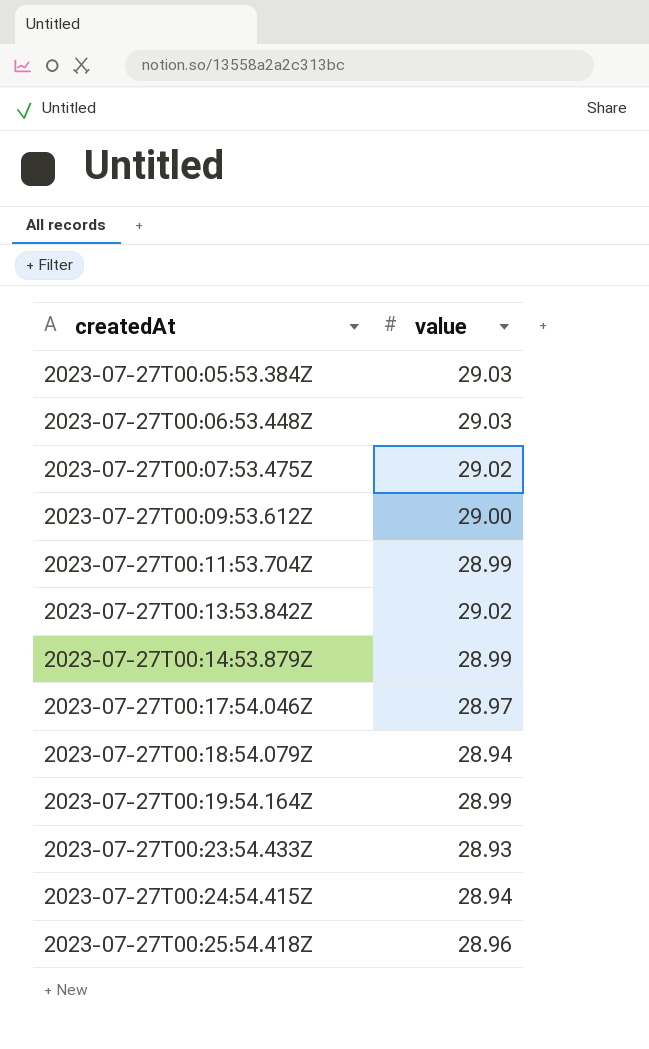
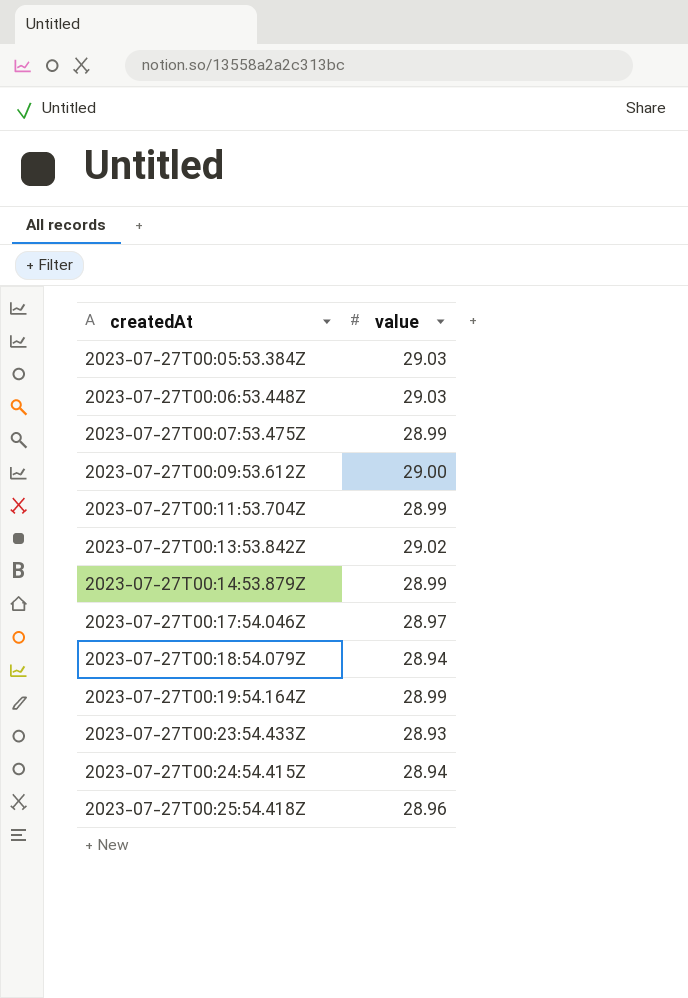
2023-07-27T00:07:53.475Z | value: 29.02 -> 28.99

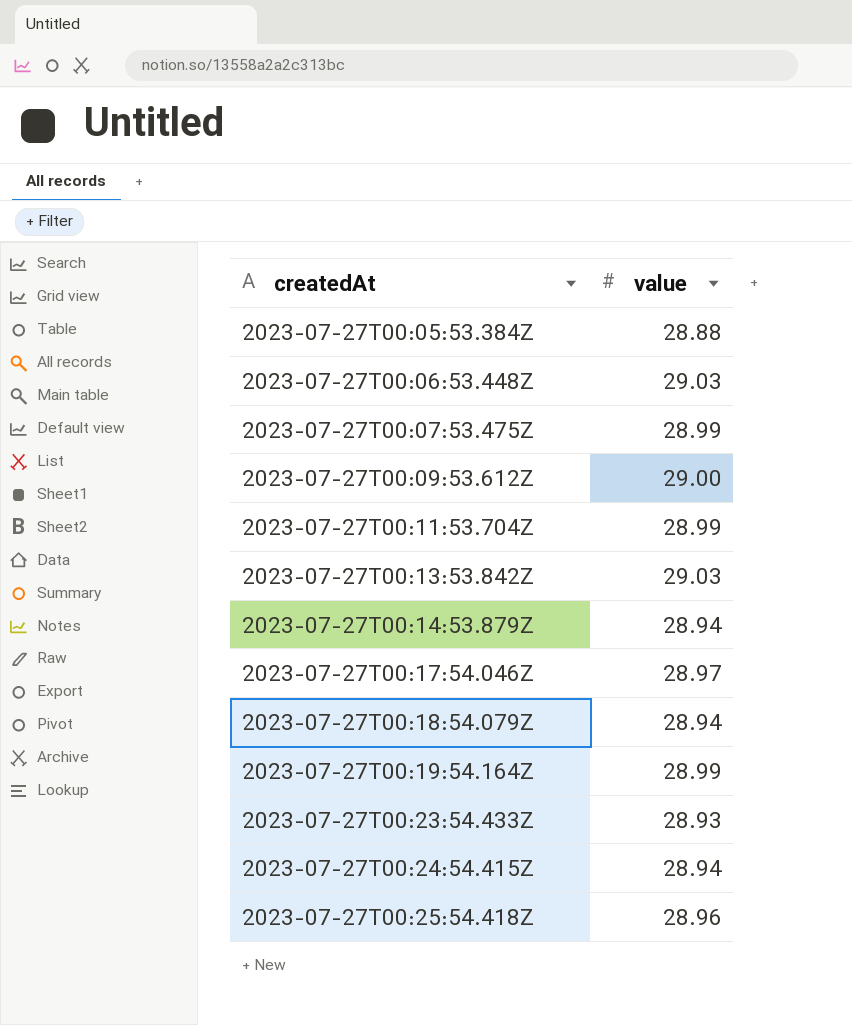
2023-07-27T00:05:53.384Z | value: 29.03 -> 28.88
2023-07-27T00:13:53.842Z | value: 29.02 -> 29.03
2023-07-27T00:14:53.879Z | value: 28.99 -> 28.94

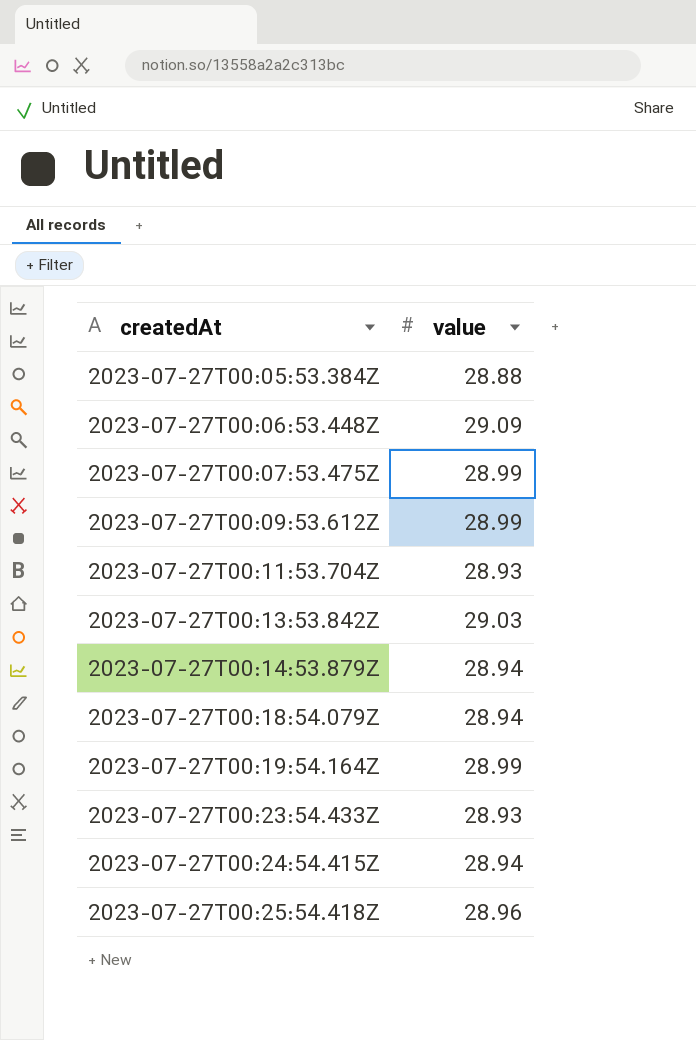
row 2023-07-27T00:17:54.046Z: 28.97 -> none
2023-07-27T00:06:53.448Z | value: 29.03 -> 29.09
2023-07-27T00:09:53.612Z | value: 29.00 -> 28.99
2023-07-27T00:11:53.704Z | value: 28.99 -> 28.93

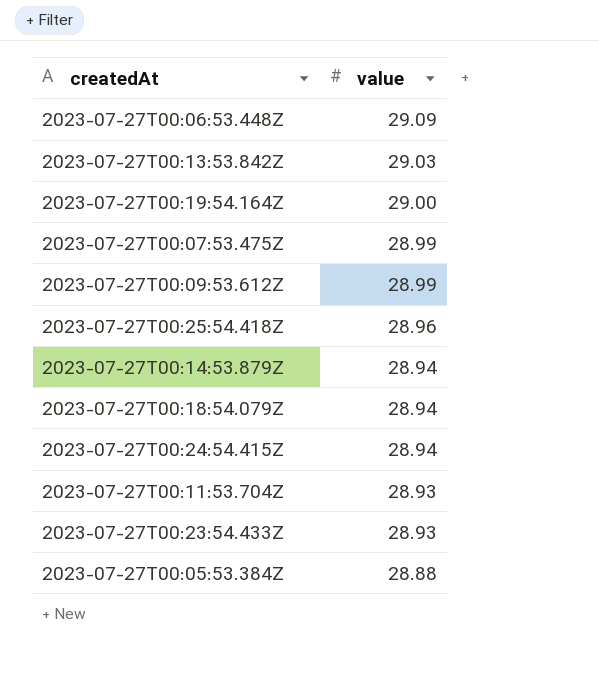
row order: createdAt ascending -> value descending
2023-07-27T00:19:54.164Z | value: 28.99 -> 29.00

